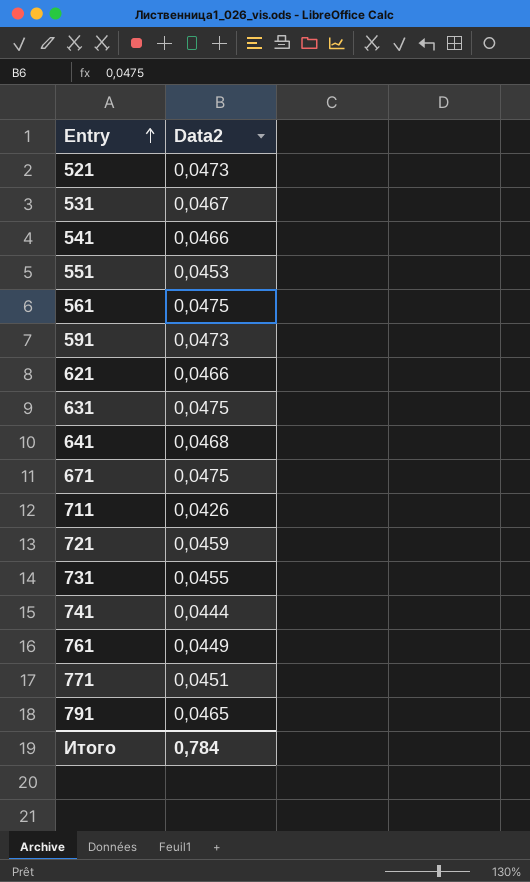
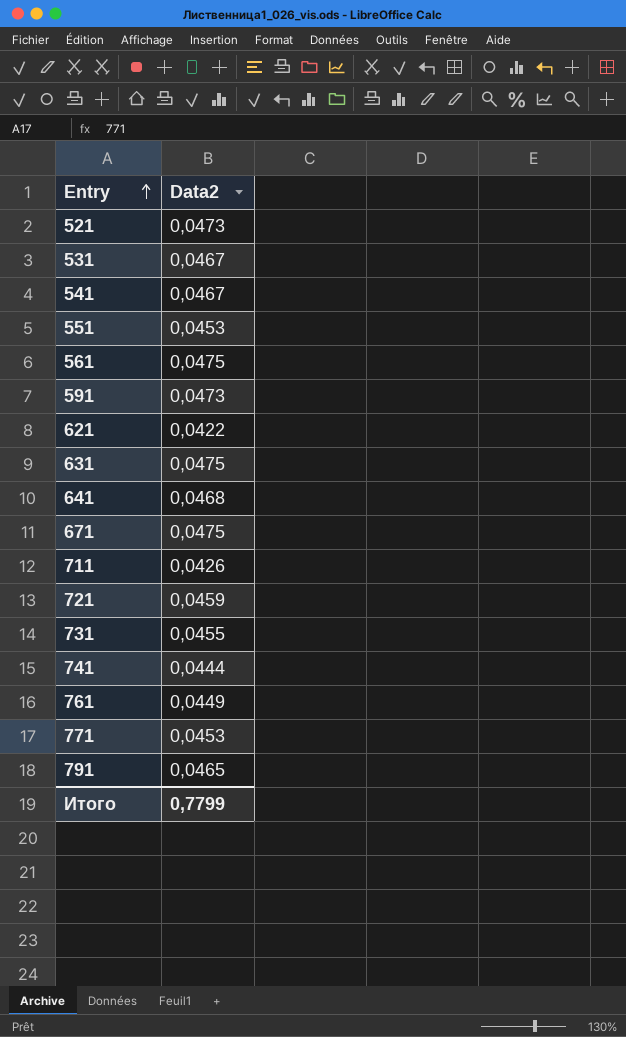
541 | Data2: 0,0466 -> 0,0467
621 | Data2: 0,0466 -> 0,0422
771 | Data2: 0,0451 -> 0,0453
Итого | Data2: 0,784 -> 0,7799

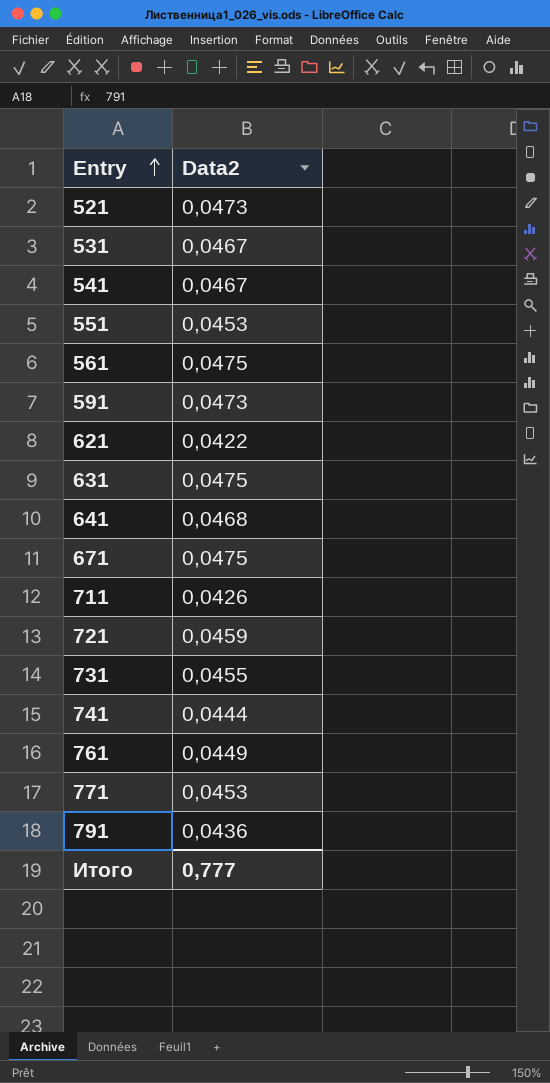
791 | Data2: 0,0465 -> 0,0436
Итого | Data2: 0,7799 -> 0,777

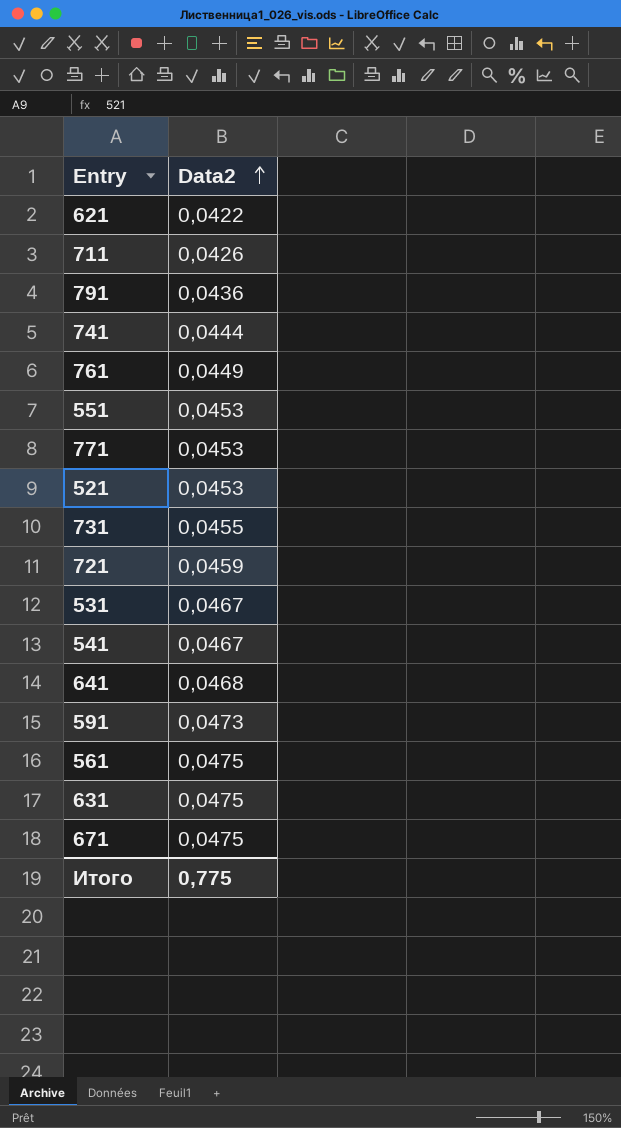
row order: Entry ascending -> Data2 ascending
521 | Data2: 0,0473 -> 0,0453
Итого | Data2: 0,777 -> 0,775

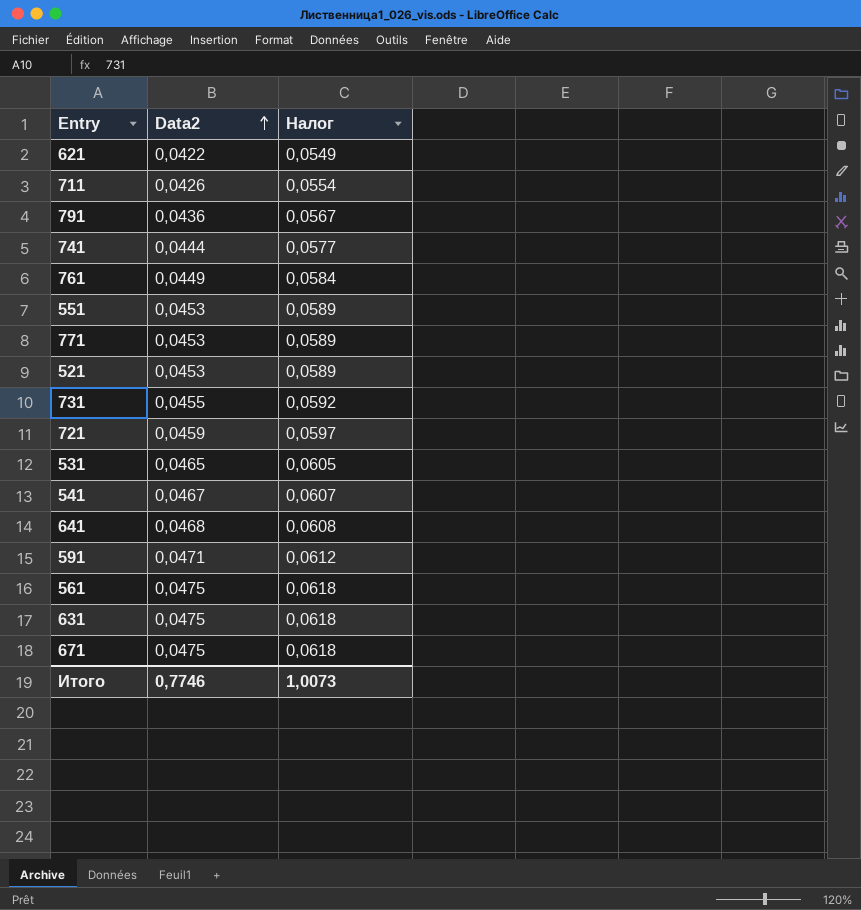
column Налог | formula: none -> [Data2] * 1,3
531 | Data2: 0,0467 -> 0,0465
591 | Data2: 0,0473 -> 0,0471
Итого | Data2: 0,775 -> 0,7746

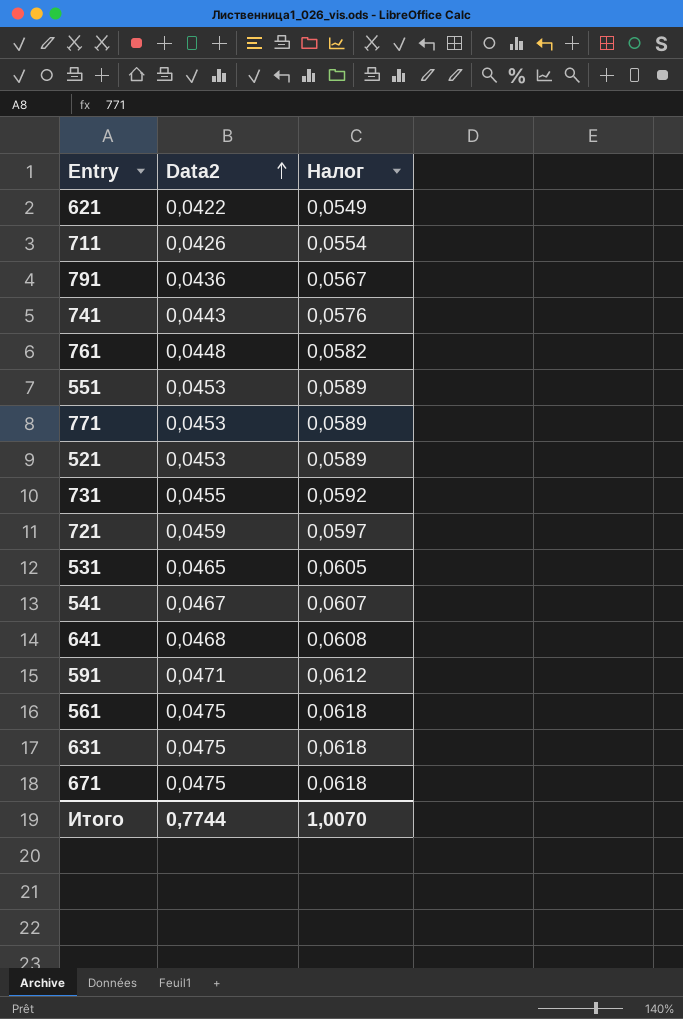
741 | Data2: 0,0444 -> 0,0443
741 | Налог: 0,0577 -> 0,0576
761 | Data2: 0,0449 -> 0,0448
761 | Налог: 0,0584 -> 0,0582
Итого | Data2: 0,7746 -> 0,7744
Итого | Налог: 1,0073 -> 1,0070

